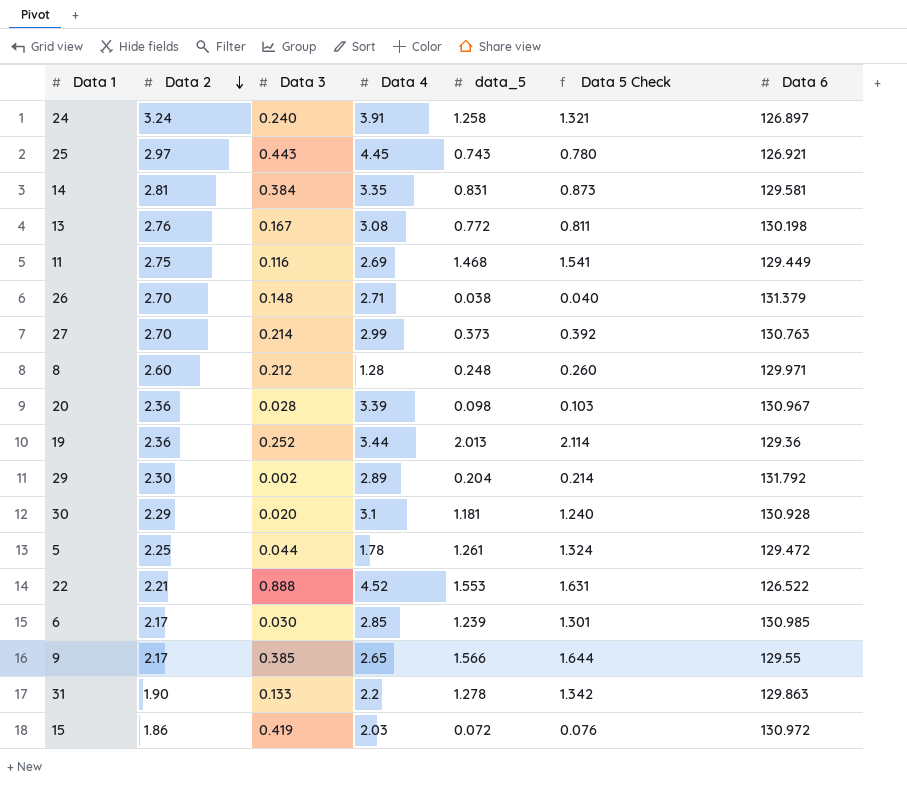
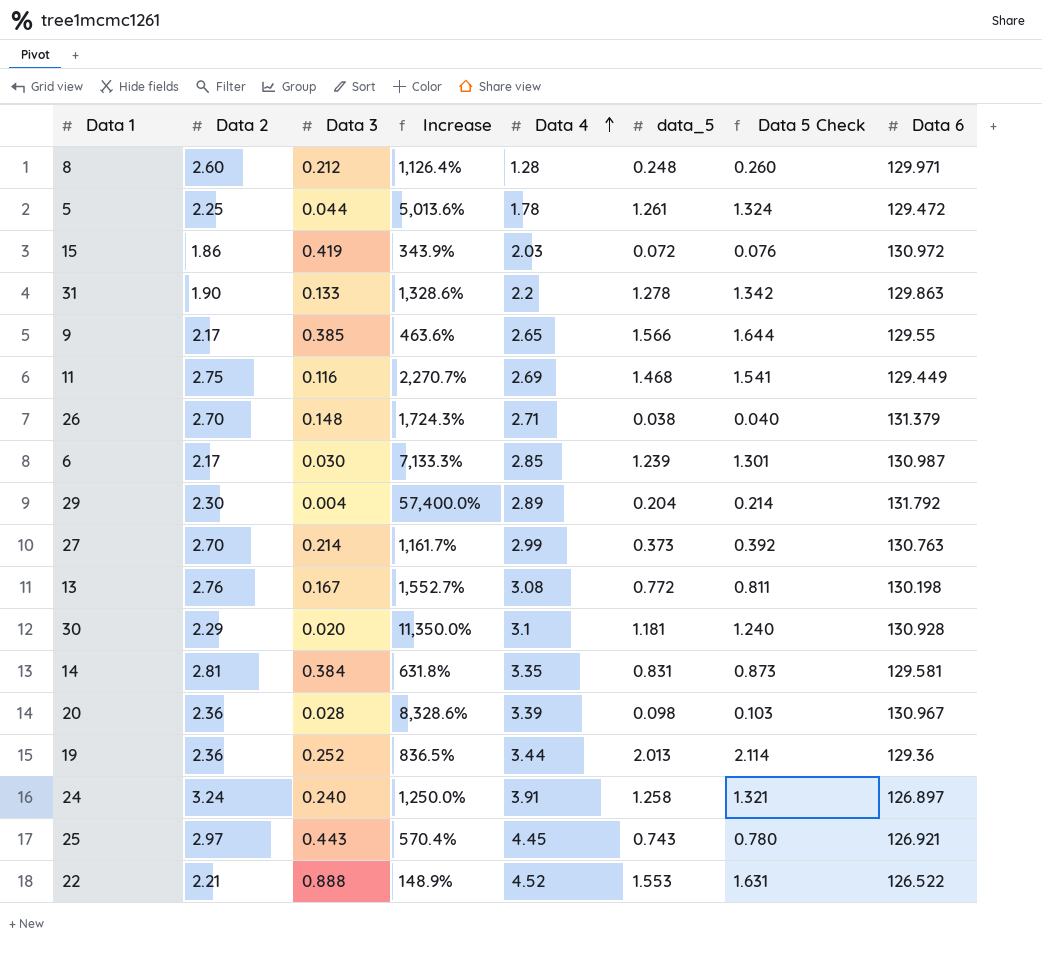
row order: Data 2 descending -> Data 4 ascending
column Increase | formula: none -> ([Data 2] - [Data 3]) / [Data 3]
6 | Data 6: 130.985 -> 130.987
29 | Data 3: 0.002 -> 0.004

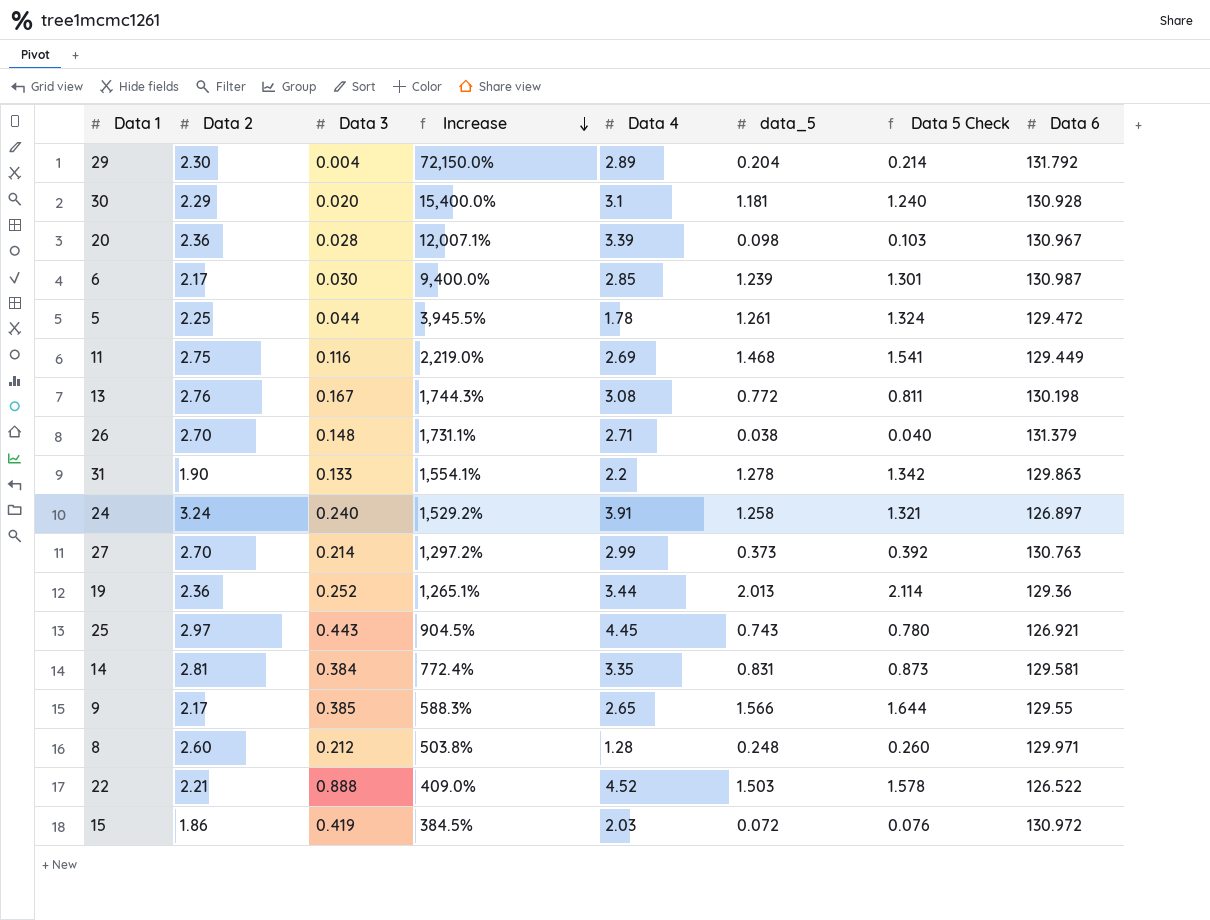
row order: Data 4 ascending -> Increase descending
column Increase | formula: ([Data 2] - [Data 3]) / [Data 3] -> ([Data 4] - [Data 3]) / [Data 3]
22 | data_5: 1.553 -> 1.503
22 | Data 5 Check: 1.631 -> 1.578

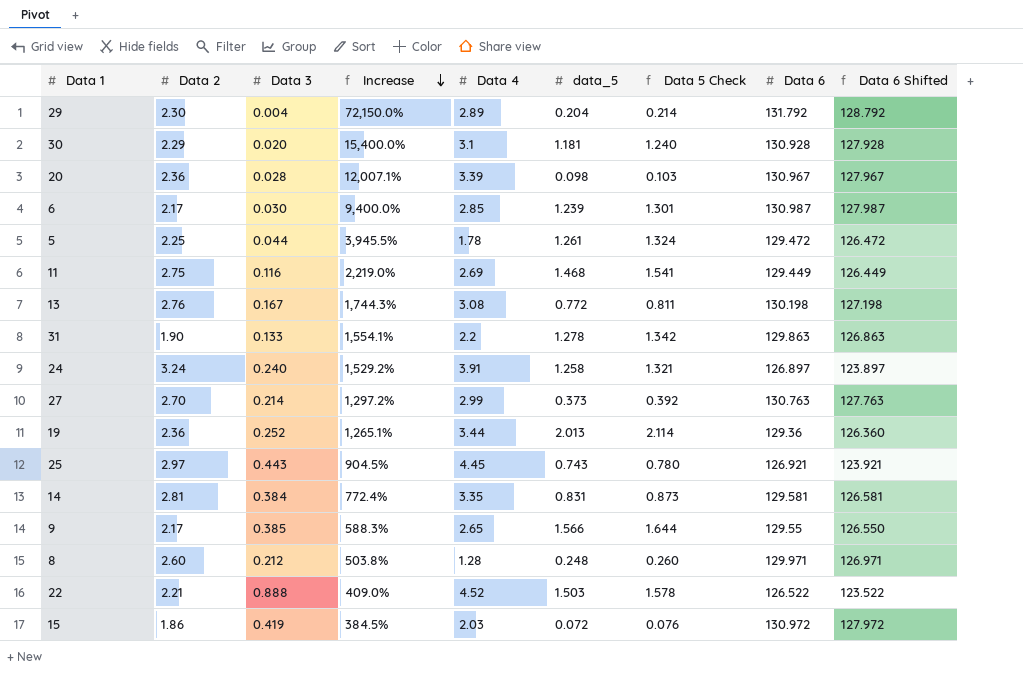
column Data 6 Shifted | formula: none -> [Data 6] - 3
row 26: 2.70 | 0.148 | 1,731.1% | 2.71 | 0.038 | 0.040 | 131.379 -> none

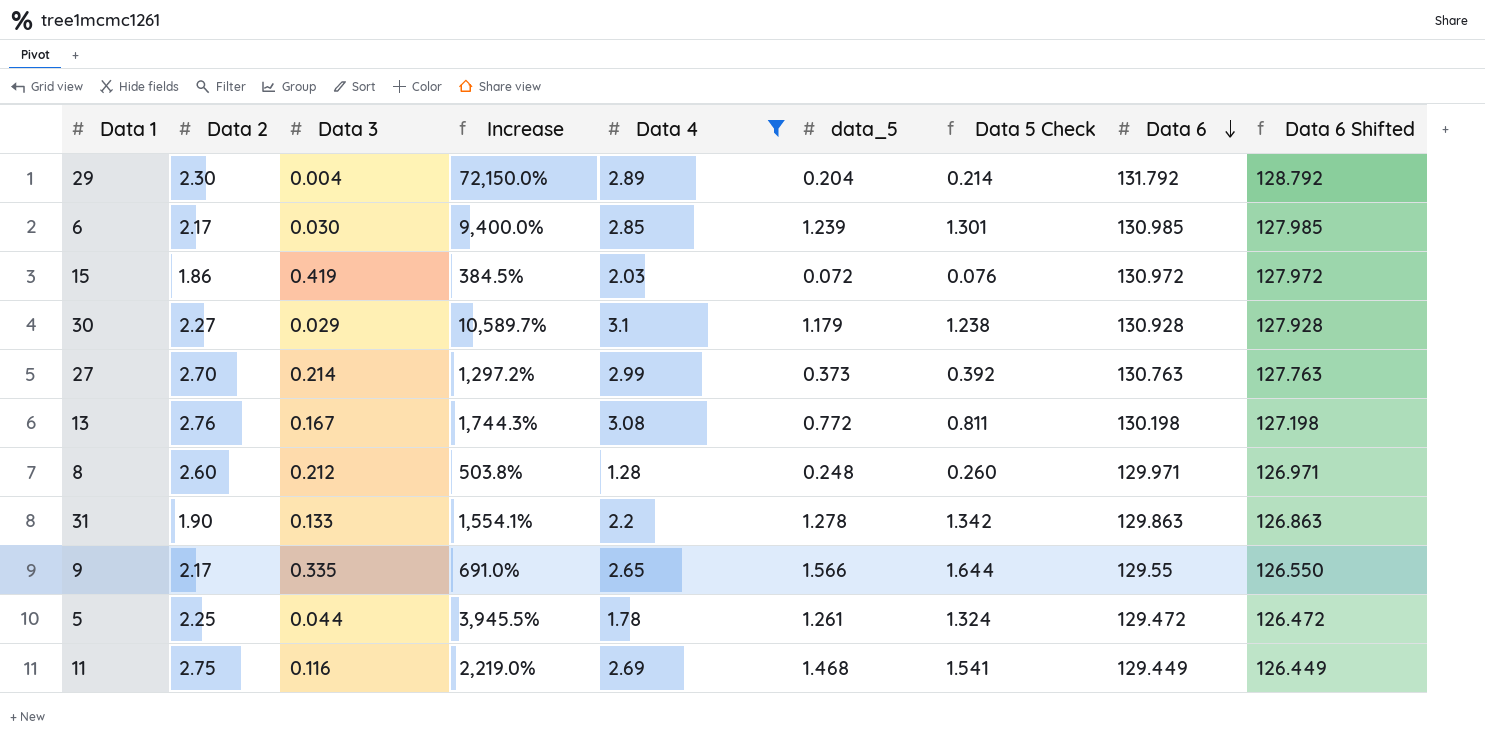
filter: none -> Data 4 <= 3.1
row order: Increase descending -> Data 6 descending
6 | Data 6: 130.987 -> 130.985
6 | Data 6 Shifted: 127.987 -> 127.985
30 | Data 2: 2.29 -> 2.27
30 | Data 3: 0.020 -> 0.029
30 | Increase: 15,400.0% -> 10,589.7%
30 | data_5: 1.181 -> 1.179
30 | Data 5 Check: 1.240 -> 1.238
9 | Data 3: 0.385 -> 0.335
9 | Increase: 588.3% -> 691.0%

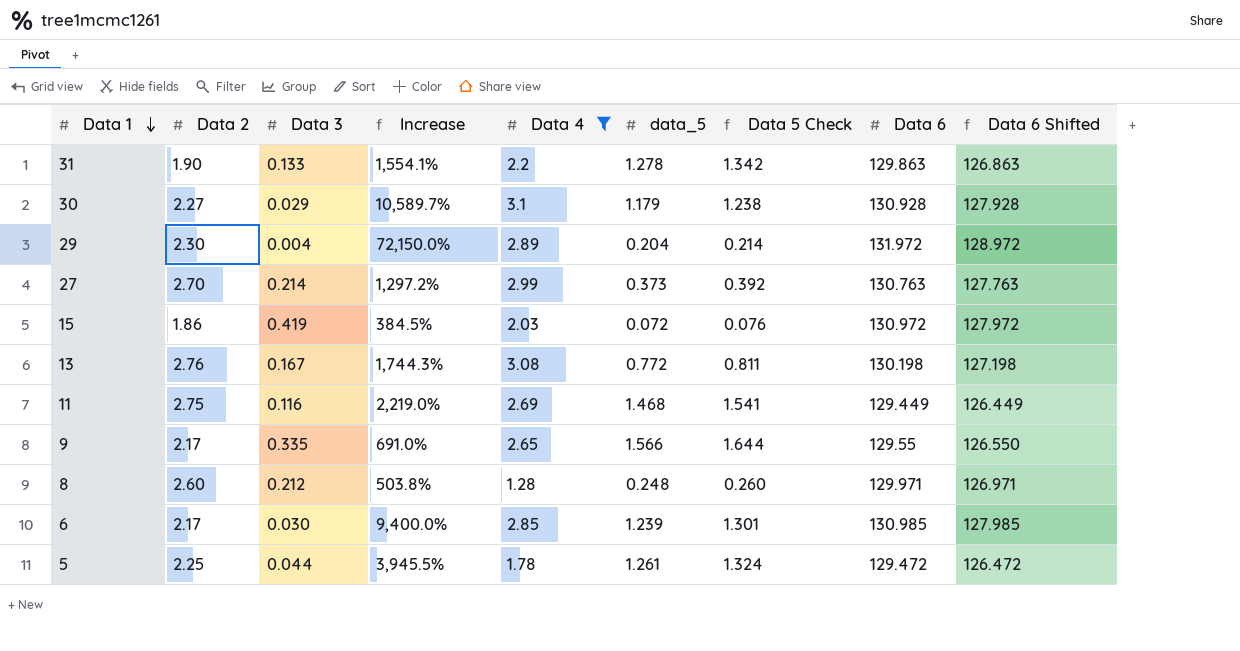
row order: Data 6 descending -> Data 1 descending
29 | Data 6: 131.792 -> 131.972
29 | Data 6 Shifted: 128.792 -> 128.972

